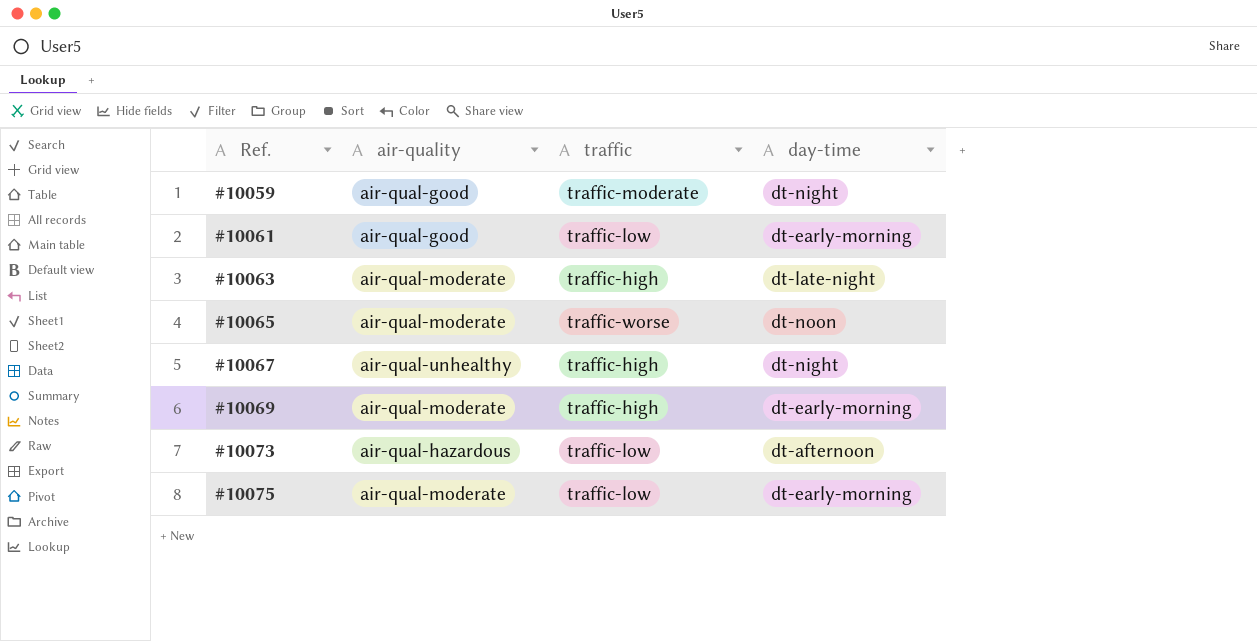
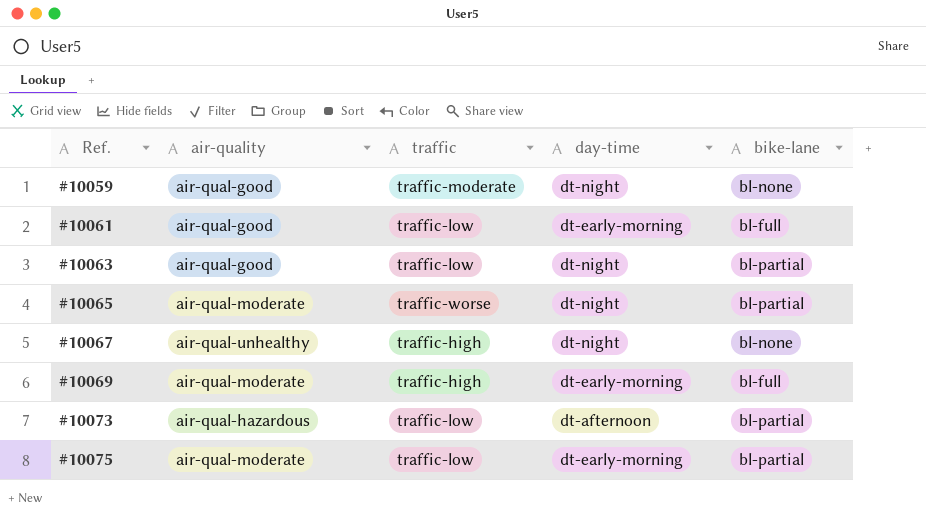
column bike-lane | position: none -> 5
#10063 | air-quality: air-qual-moderate -> air-qual-good
#10063 | traffic: traffic-high -> traffic-low
#10063 | day-time: dt-late-night -> dt-night
#10065 | day-time: dt-noon -> dt-night

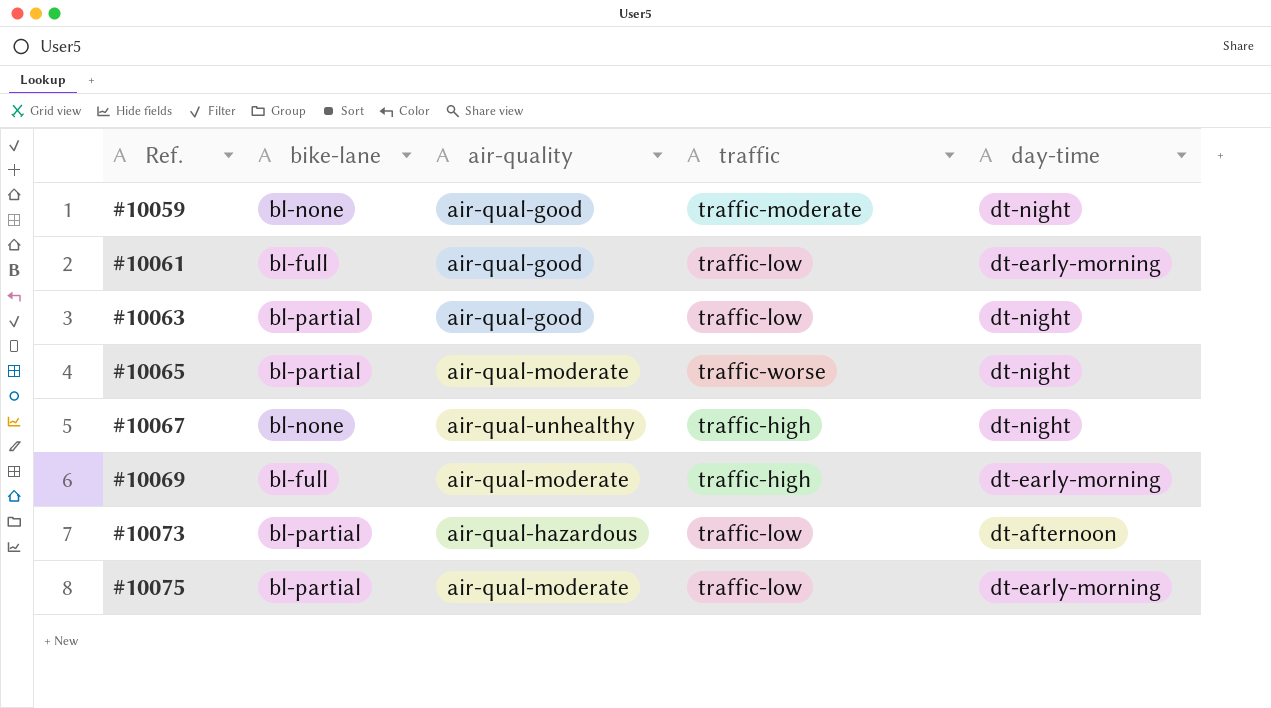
column bike-lane | position: 5 -> 2

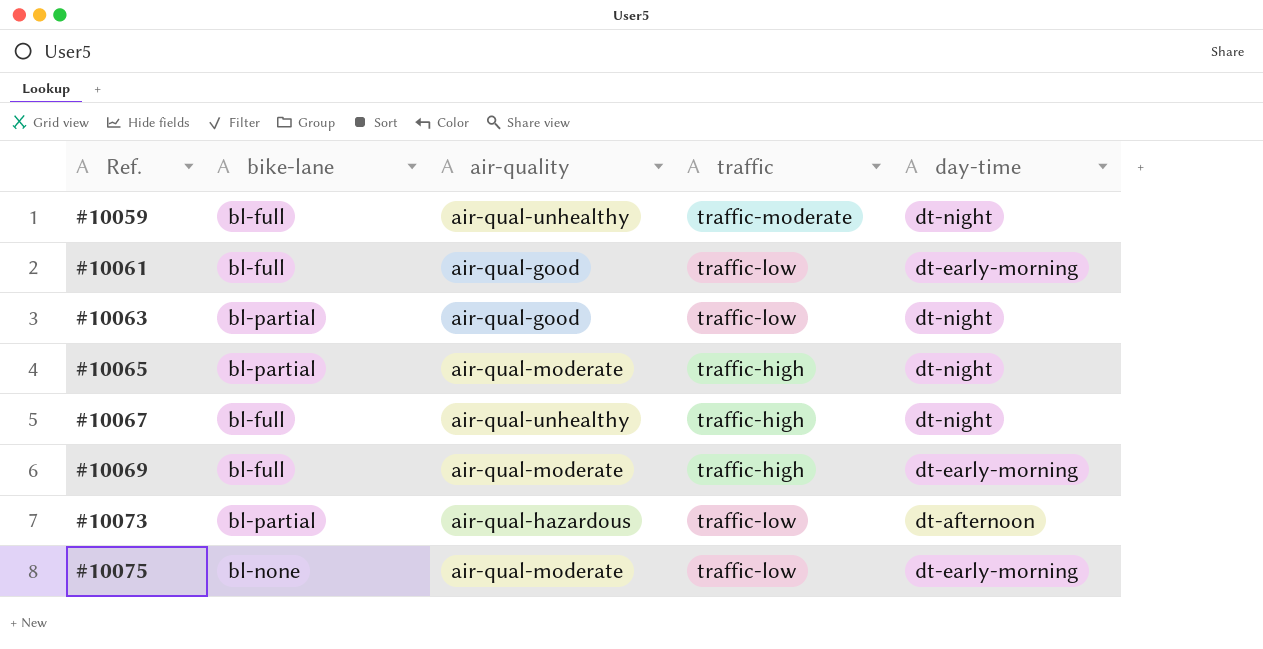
#10059 | bike-lane: bl-none -> bl-full
#10059 | air-quality: air-qual-good -> air-qual-unhealthy
#10065 | traffic: traffic-worse -> traffic-high
#10067 | bike-lane: bl-none -> bl-full
#10075 | bike-lane: bl-partial -> bl-none

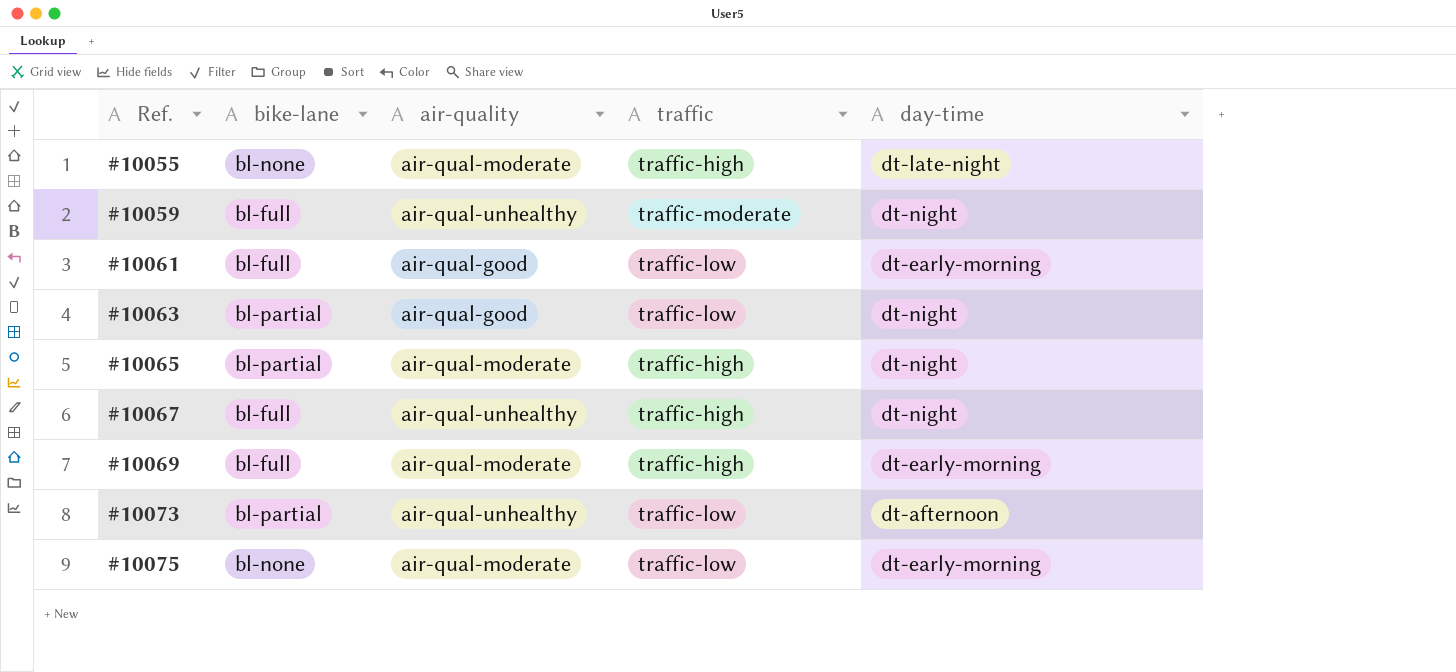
row #10055: none -> bl-none | air-qual-moderate | traffic-high | dt-late-night
#10073 | air-quality: air-qual-hazardous -> air-qual-unhealthy

